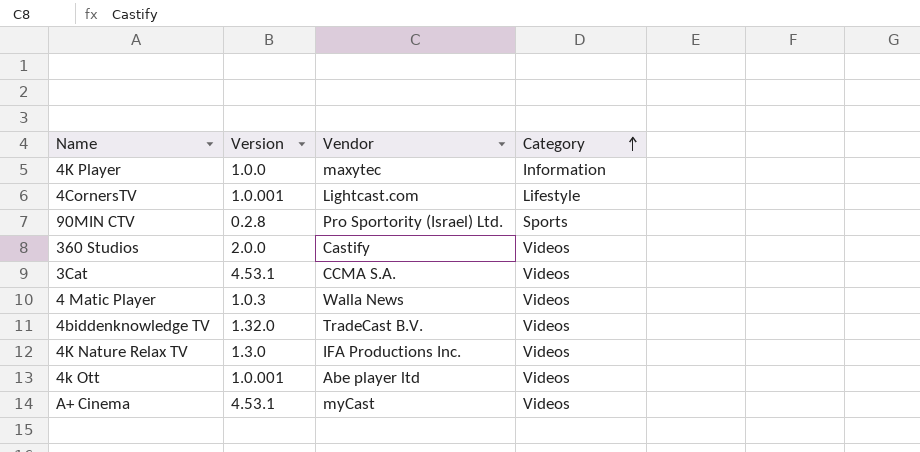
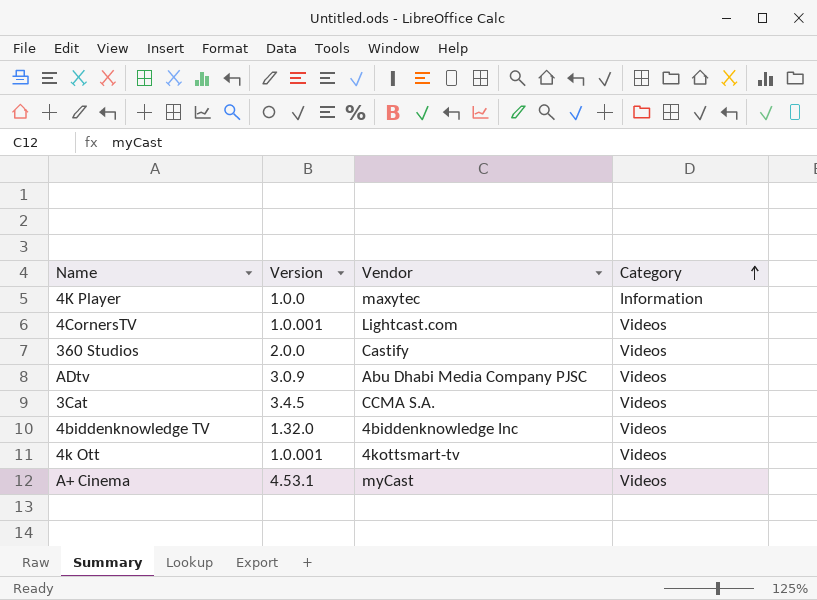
row 90MIN CTV: 0.2.8 | Pro Sportority (Israel) Ltd. | Sports -> none
row 4 Matic Player: 1.0.3 | Walla News | Videos -> none
row 4K Nature Relax TV: 1.3.0 | IFA Productions Inc. | Videos -> none
4CornersTV | Category: Lifestyle -> Videos
row ADtv: none -> 3.0.9 | Abu Dhabi Media Company PJSC | Videos
3Cat | Version: 4.53.1 -> 3.4.5
4biddenknowledge TV | Vendor: TradeCast B.V. -> 4biddenknowledge Inc
4k Ott | Vendor: Abe player ltd -> 4kottsmart-tv

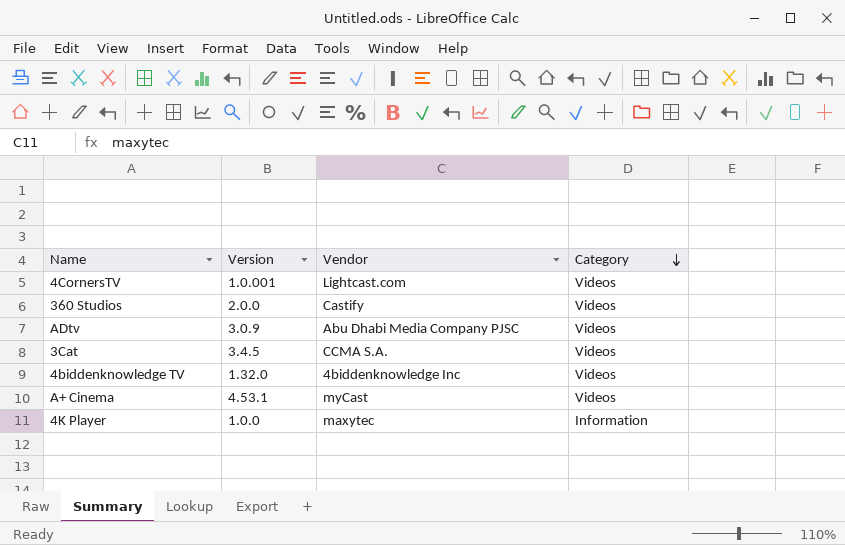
row order: Category ascending -> Category descending
row 4k Ott: 1.0.001 | 4kottsmart-tv | Videos -> none

